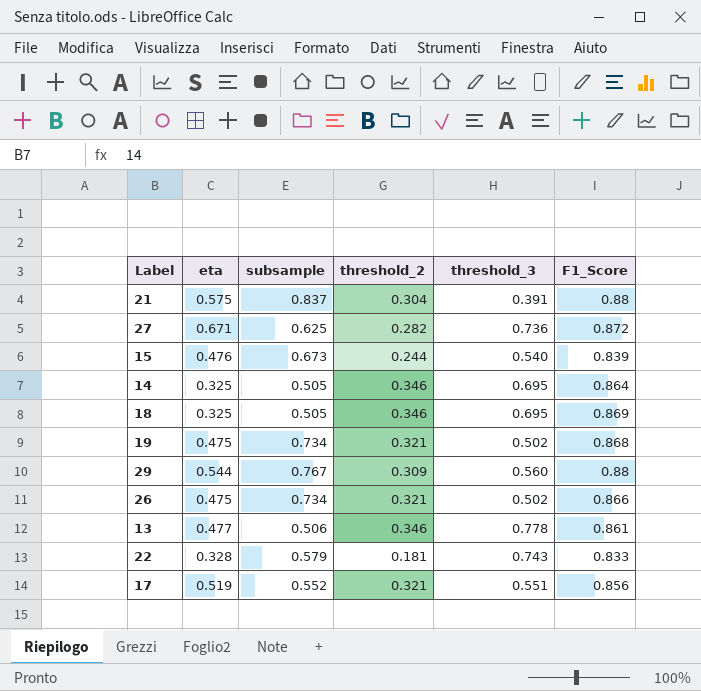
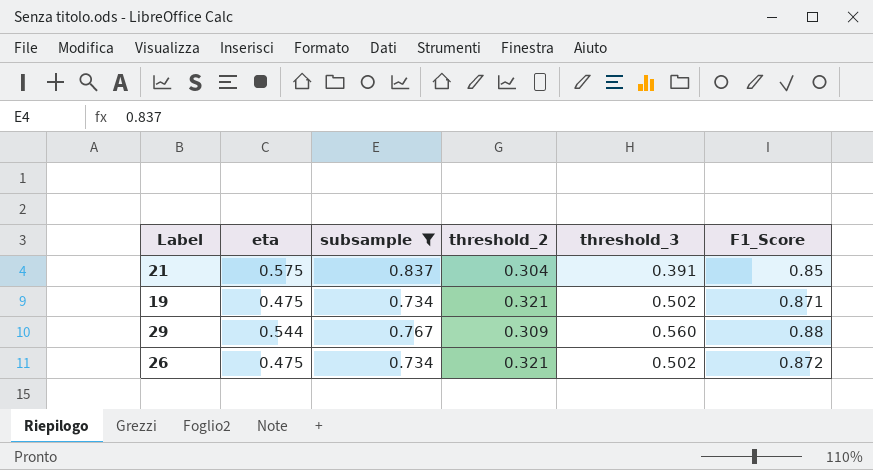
filter: none -> subsample >= 0.734
21 | F1_Score: 0.88 -> 0.85
19 | F1_Score: 0.868 -> 0.871
26 | F1_Score: 0.866 -> 0.872

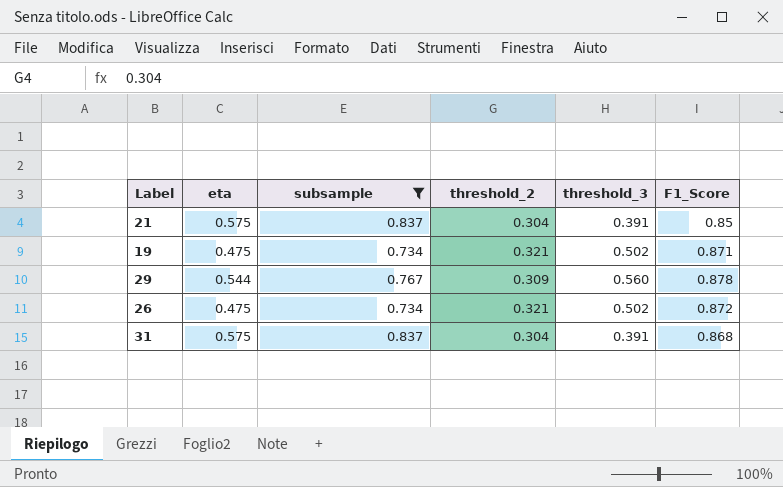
29 | F1_Score: 0.88 -> 0.878
row 31: none -> 0.575 | 0.837 | 0.304 | 0.391 | 0.868

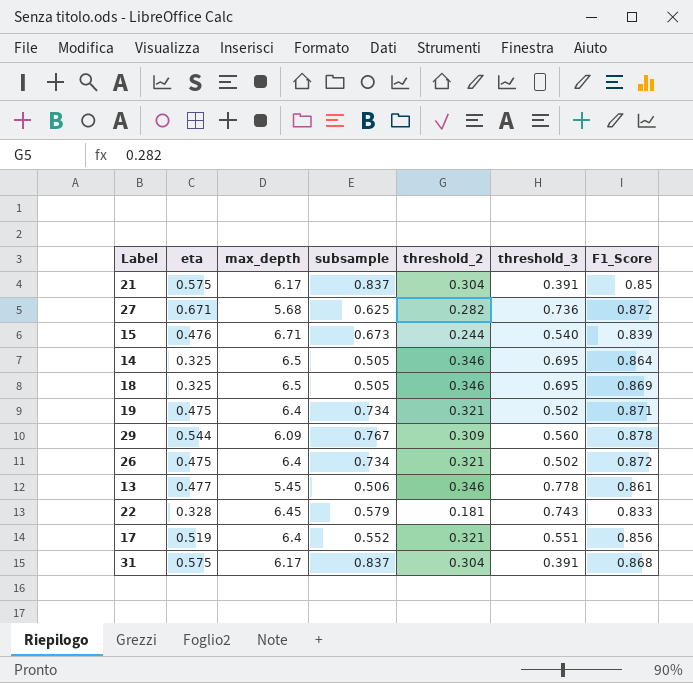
filter: subsample >= 0.734 -> none
column max_depth | position: none -> 3

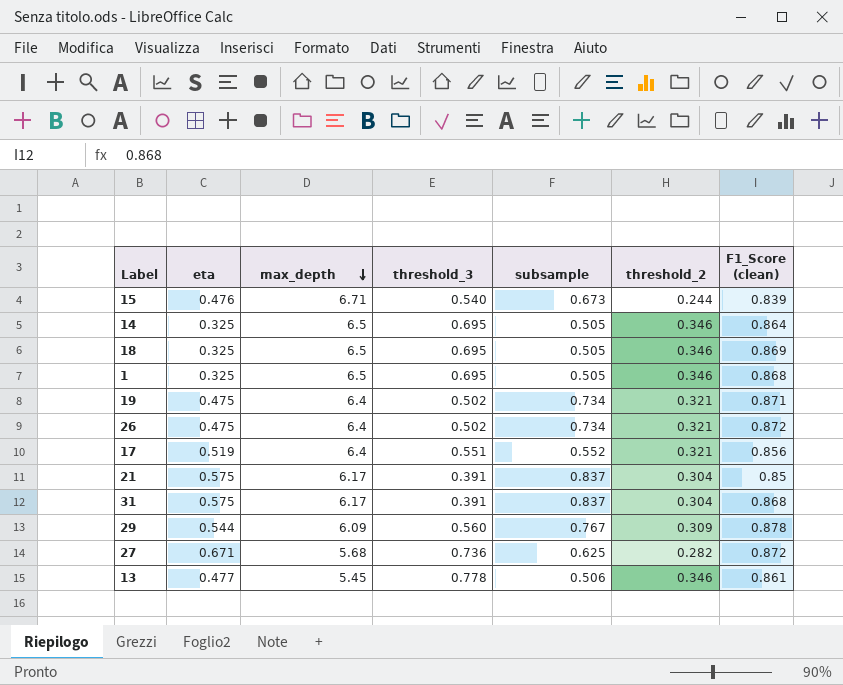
row order: none -> max_depth descending
column threshold_3 | position: 6 -> 4
column name: F1_Score -> F1_Score (clean)
row 22: 0.328 | 6.45 | 0.579 | 0.181 | 0.743 | 0.833 -> none
row 1: none -> 0.325 | 6.5 | 0.695 | 0.505 | 0.346 | 0.868

